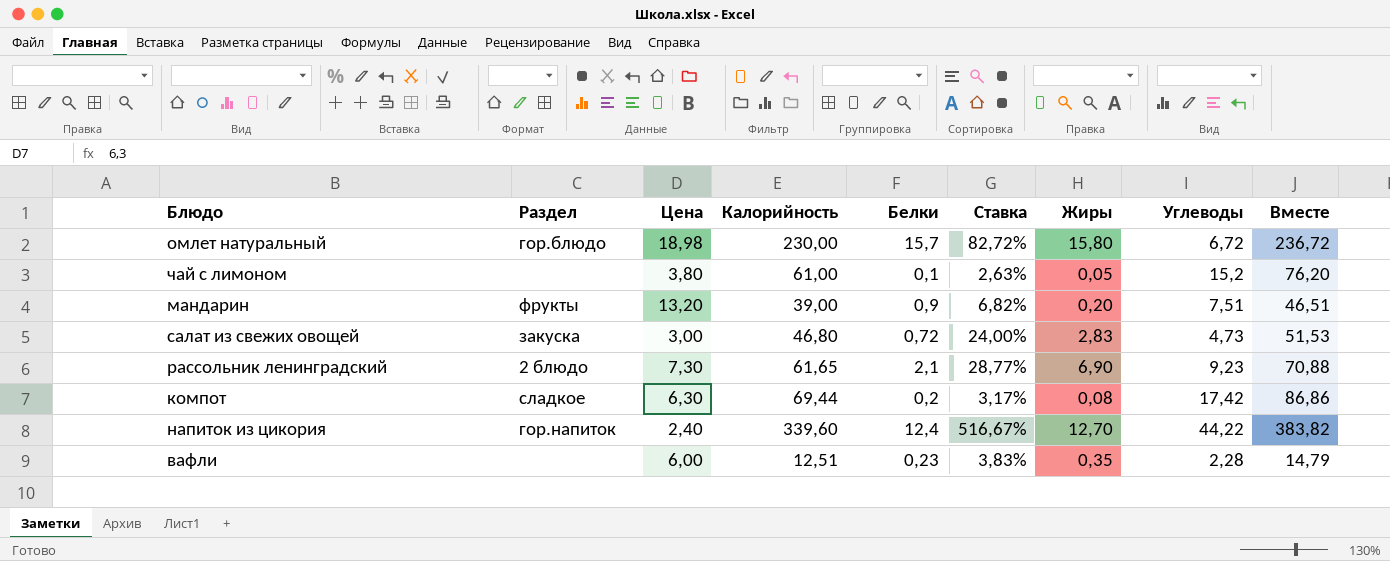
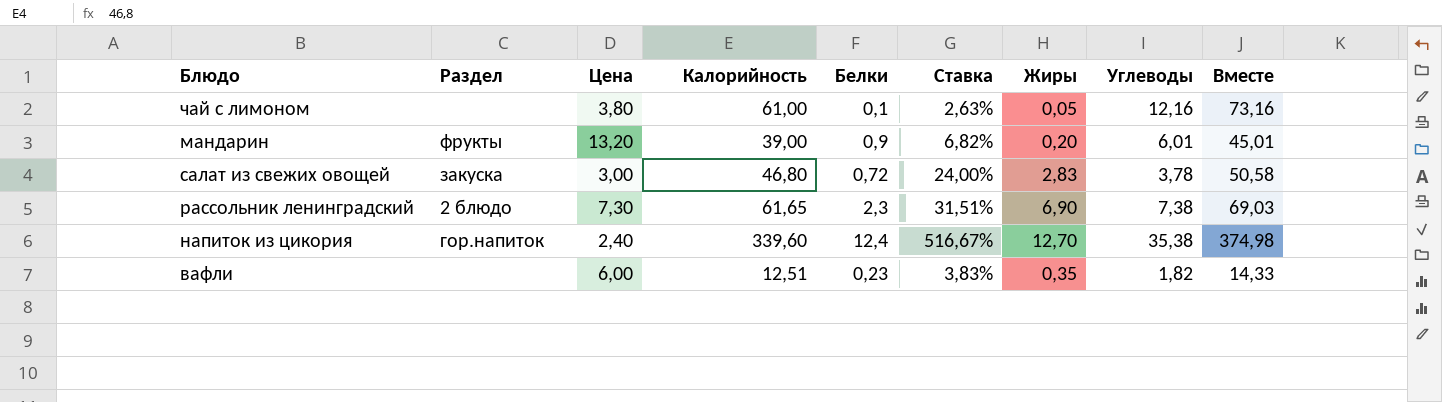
row омлет натуральный: гор.блюдо | 18,98 | 230,00 | 15,7 | 82,72% | 15,80 | 6,72 | 236,72 -> none
row компот: сладкое | 6,30 | 69,44 | 0,2 | 3,17% | 0,08 | 17,42 | 86,86 -> none
чай с лимоном | Углеводы: 15,2 -> 12,16
чай с лимоном | Вместе: 76,20 -> 73,16
мандарин | Углеводы: 7,51 -> 6,01
мандарин | Вместе: 46,51 -> 45,01
салат из свежих овощей | Углеводы: 4,73 -> 3,78
салат из свежих овощей | Вместе: 51,53 -> 50,58
рассольник ленинградский | Белки: 2,1 -> 2,3
рассольник ленинградский | Ставка: 28,77% -> 31,51%
рассольник ленинградский | Углеводы: 9,23 -> 7,38
рассольник ленинградский | Вместе: 70,88 -> 69,03
напиток из цикория | Углеводы: 44,22 -> 35,38
напиток из цикория | Вместе: 383,82 -> 374,98
вафли | Углеводы: 2,28 -> 1,82
вафли | Вместе: 14,79 -> 14,33

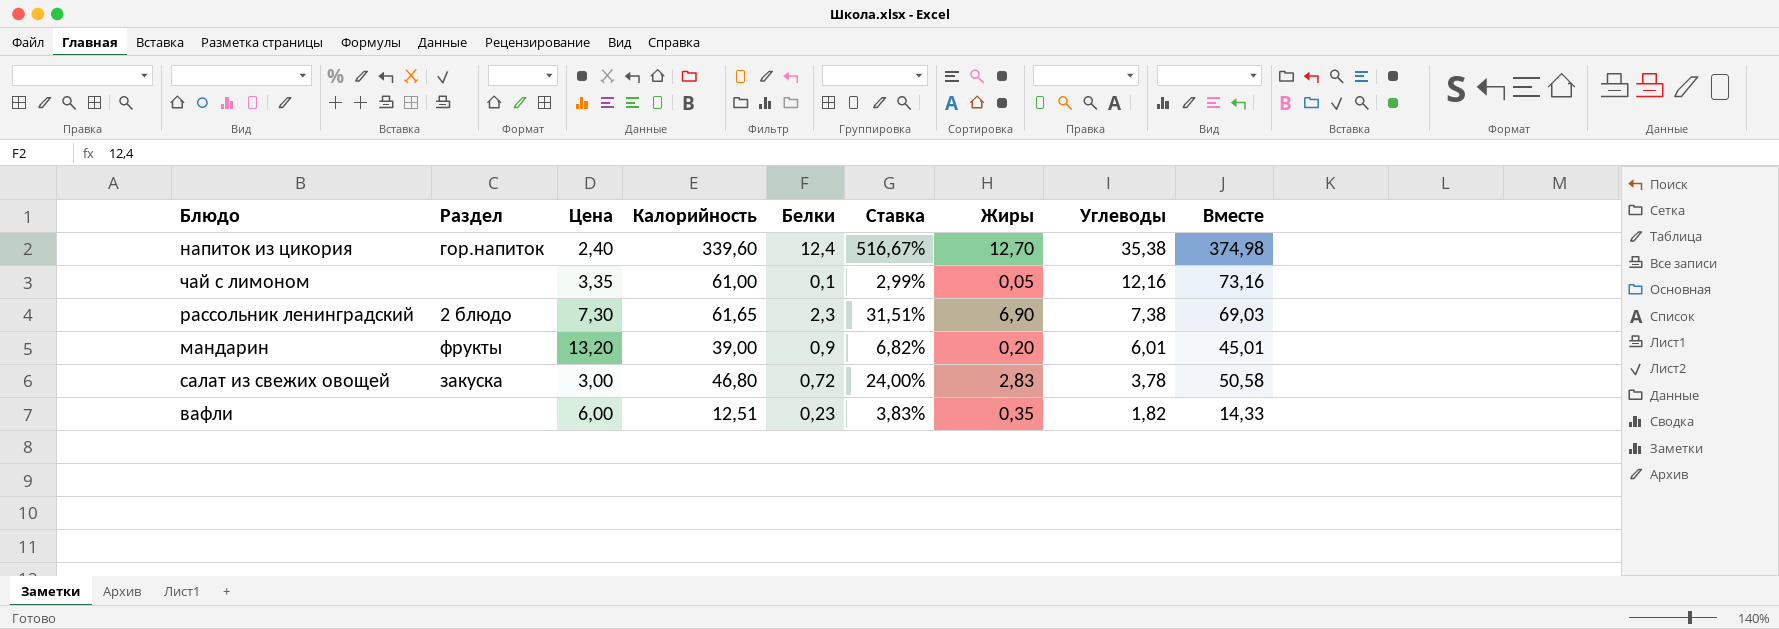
row order: none -> Углеводы descending
чай с лимоном | Цена: 3,80 -> 3,35
чай с лимоном | Ставка: 2,63% -> 2,99%

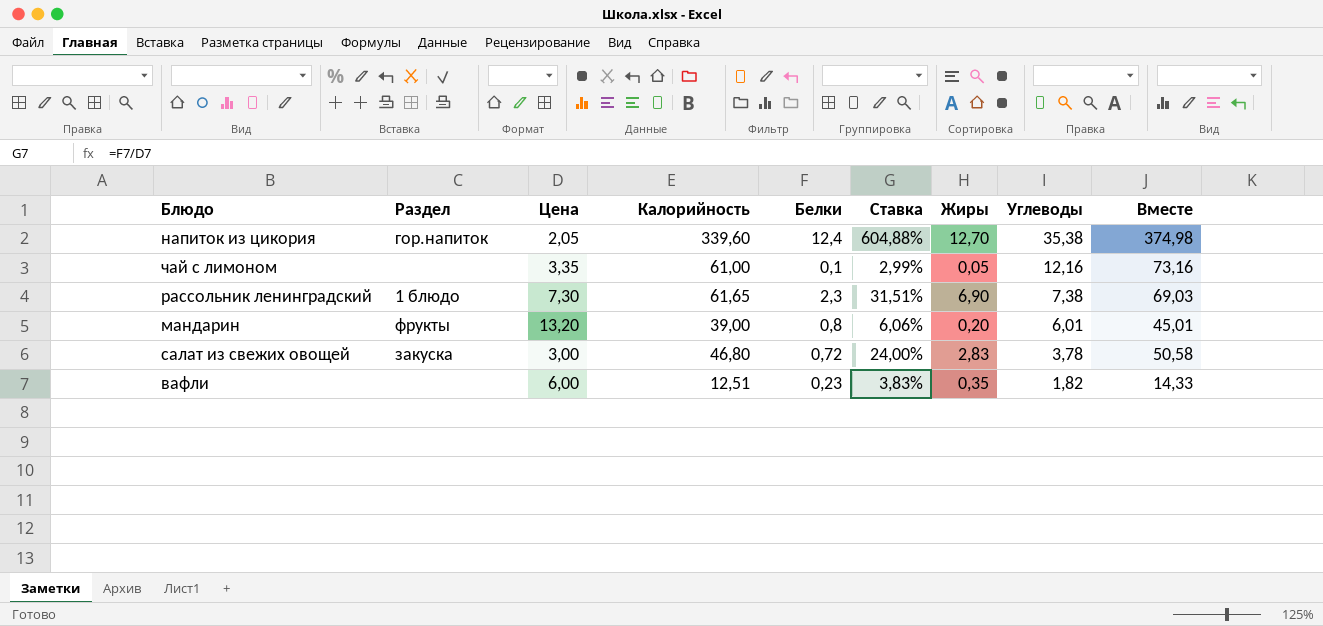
напиток из цикория | Цена: 2,40 -> 2,05
напиток из цикория | Ставка: 516,67% -> 604,88%
рассольник ленинградский | Раздел: 2 блюдо -> 1 блюдо
мандарин | Белки: 0,9 -> 0,8
мандарин | Ставка: 6,82% -> 6,06%

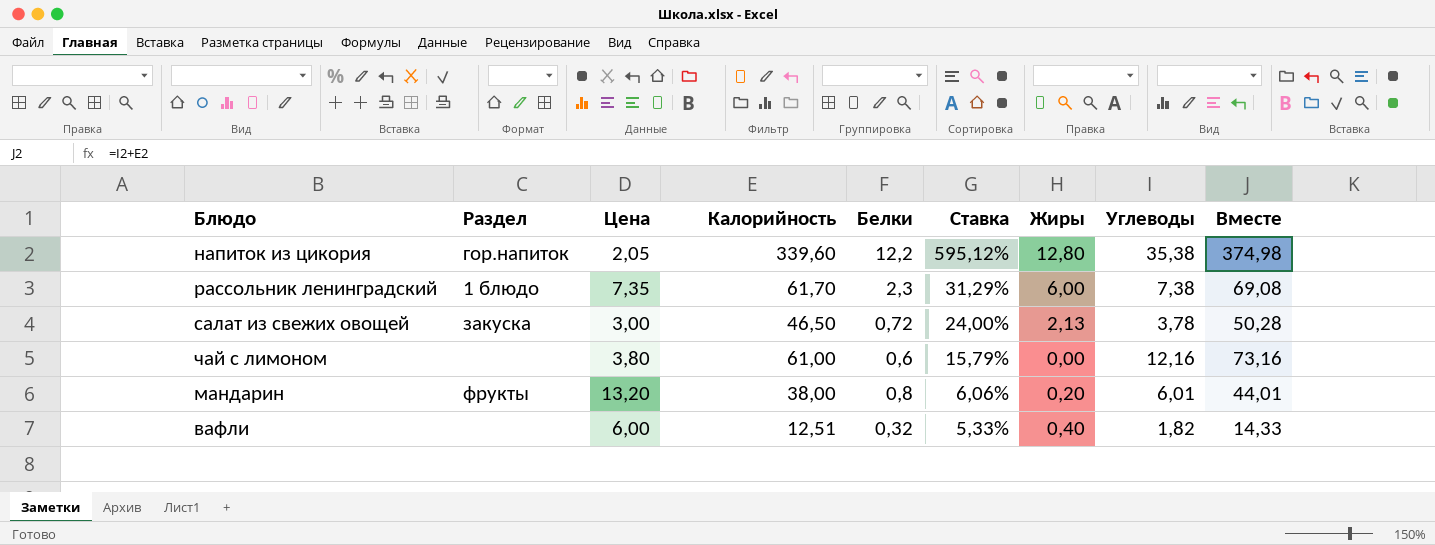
row order: Углеводы descending -> Ставка descending
напиток из цикория | Белки: 12,4 -> 12,2
напиток из цикория | Ставка: 604,88% -> 595,12%
напиток из цикория | Жиры: 12,70 -> 12,80
рассольник ленинградский | Цена: 7,30 -> 7,35
рассольник ленинградский | Калорийность: 61,65 -> 61,70
рассольник ленинградский | Ставка: 31,51% -> 31,29%
рассольник ленинградский | Жиры: 6,90 -> 6,00
рассольник ленинградский | Вместе: 69,03 -> 69,08
салат из свежих овощей | Калорийность: 46,80 -> 46,50
салат из свежих овощей | Жиры: 2,83 -> 2,13
салат из свежих овощей | Вместе: 50,58 -> 50,28
чай с лимоном | Цена: 3,35 -> 3,80
чай с лимоном | Белки: 0,1 -> 0,6
чай с лимоном | Ставка: 2,99% -> 15,79%
чай с лимоном | Жиры: 0,05 -> 0,00
мандарин | Калорийность: 39,00 -> 38,00
мандарин | Вместе: 45,01 -> 44,01
вафли | Белки: 0,23 -> 0,32
вафли | Ставка: 3,83% -> 5,33%
вафли | Жиры: 0,35 -> 0,40

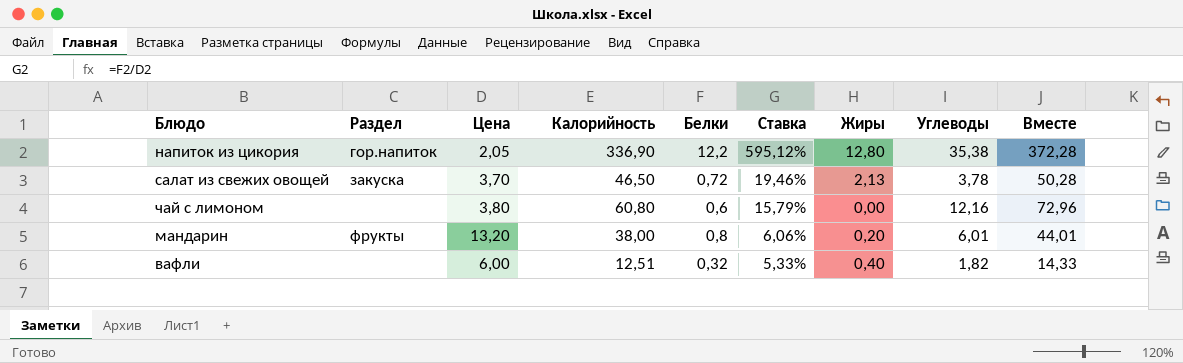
row рассольник ленинградский: 1 блюдо | 7,35 | 61,70 | 2,3 | 31,29% | 6,00 | 7,38 | 69,08 -> none
напиток из цикория | Калорийность: 339,60 -> 336,90
напиток из цикория | Вместе: 374,98 -> 372,28
салат из свежих овощей | Цена: 3,00 -> 3,70
салат из свежих овощей | Ставка: 24,00% -> 19,46%
чай с лимоном | Калорийность: 61,00 -> 60,80
чай с лимоном | Вместе: 73,16 -> 72,96

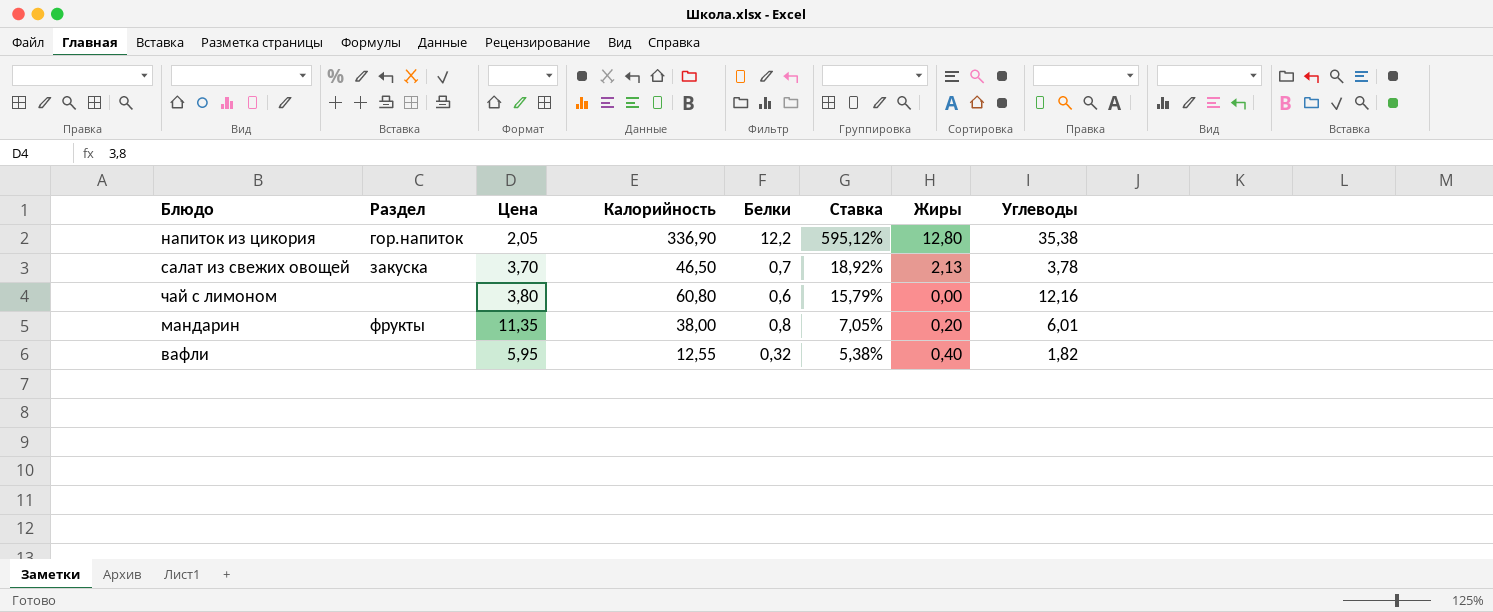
column Вместе | formula: [Калорийность] + [Углеводы] -> none
салат из свежих овощей | Белки: 0,72 -> 0,7
салат из свежих овощей | Ставка: 19,46% -> 18,92%
мандарин | Цена: 13,20 -> 11,35
мандарин | Ставка: 6,06% -> 7,05%
вафли | Цена: 6,00 -> 5,95
вафли | Калорийность: 12,51 -> 12,55
вафли | Ставка: 5,33% -> 5,38%

